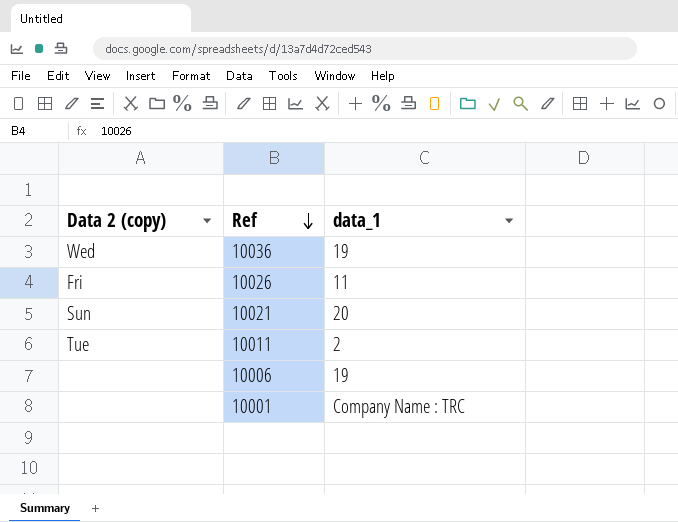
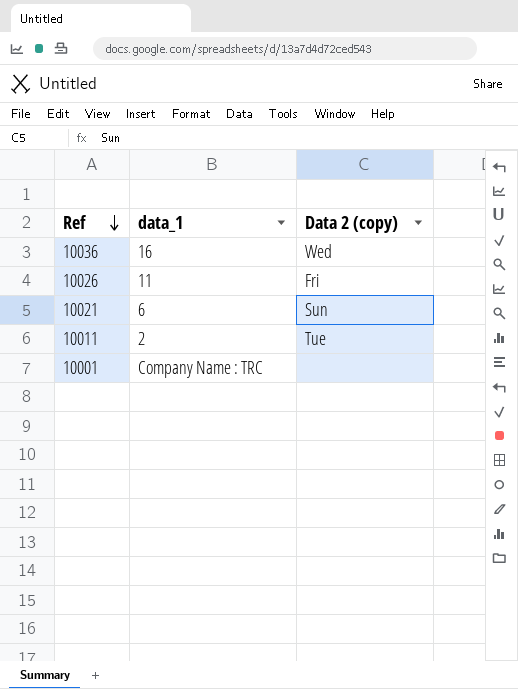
column Data 2 (copy) | position: 1 -> 3
row 10006: none | 19 -> none
10036 | data_1: 19 -> 16
10021 | data_1: 20 -> 6

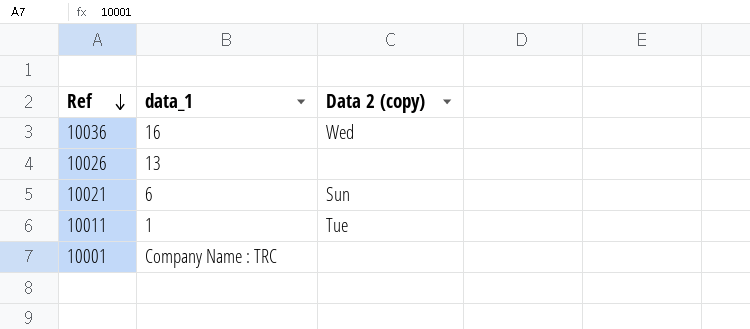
10026 | data_1: 11 -> 13
10026 | Data 2 (copy): Fri -> none
10011 | data_1: 2 -> 1

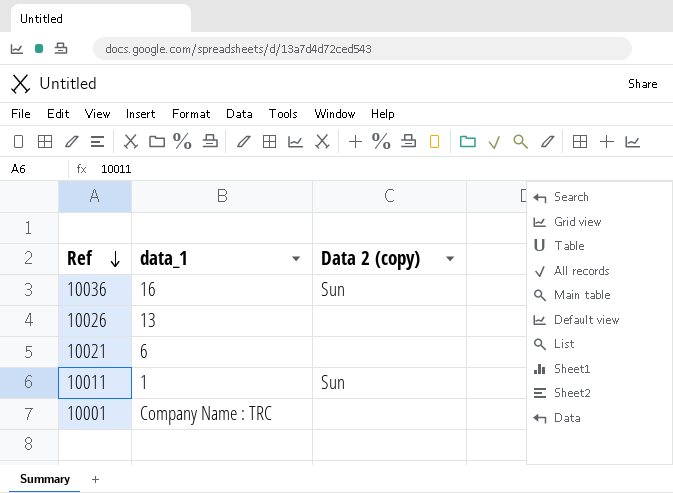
10036 | Data 2 (copy): Wed -> Sun
10021 | Data 2 (copy): Sun -> none
10011 | Data 2 (copy): Tue -> Sun

